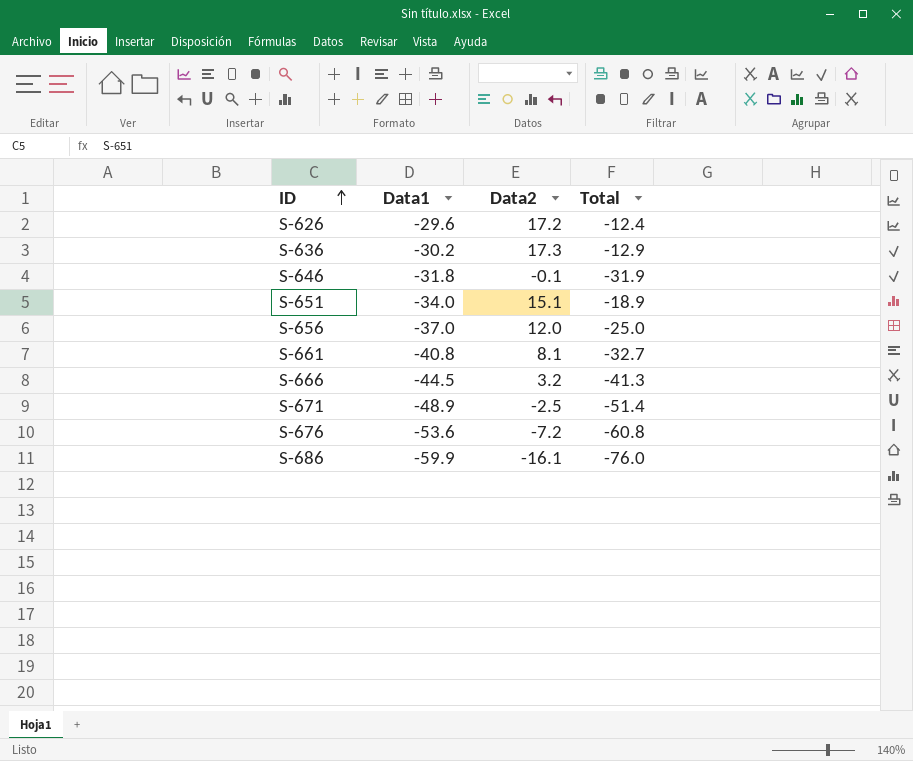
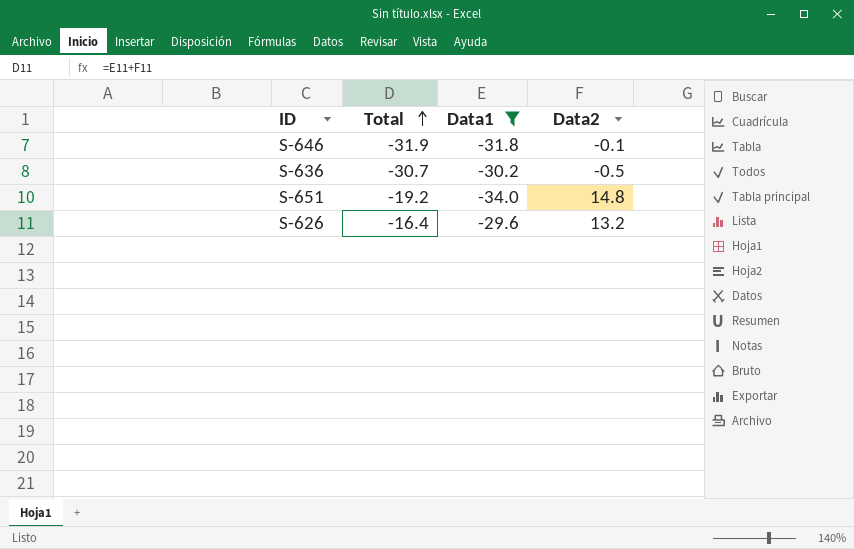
filter: none -> Data1 >= -34.0
row order: ID ascending -> Total ascending
column Total | position: 4 -> 2
S-636 | Total: -12.9 -> -30.7
S-636 | Data2: 17.3 -> -0.5
S-651 | Total: -18.9 -> -19.2
S-651 | Data2: 15.1 -> 14.8
S-626 | Total: -12.4 -> -16.4
S-626 | Data2: 17.2 -> 13.2

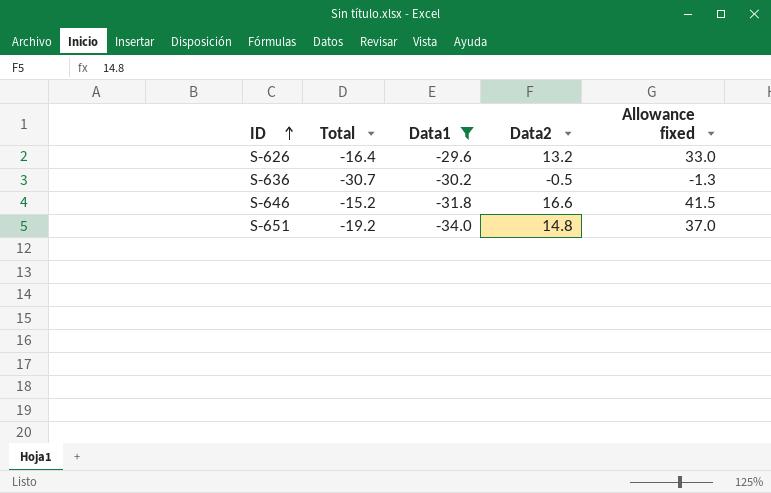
row order: Total ascending -> ID ascending
column Allowance fixed | formula: none -> [Data2] * 2.5
S-646 | Total: -31.9 -> -15.2
S-646 | Data2: -0.1 -> 16.6

